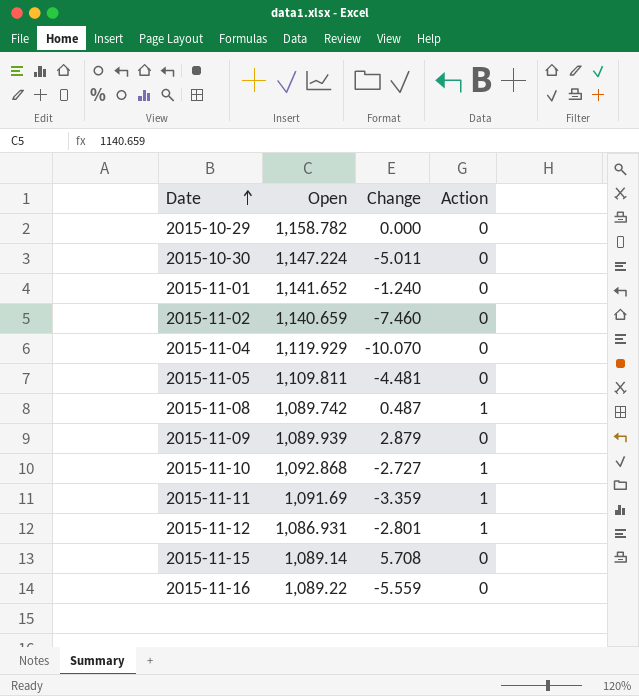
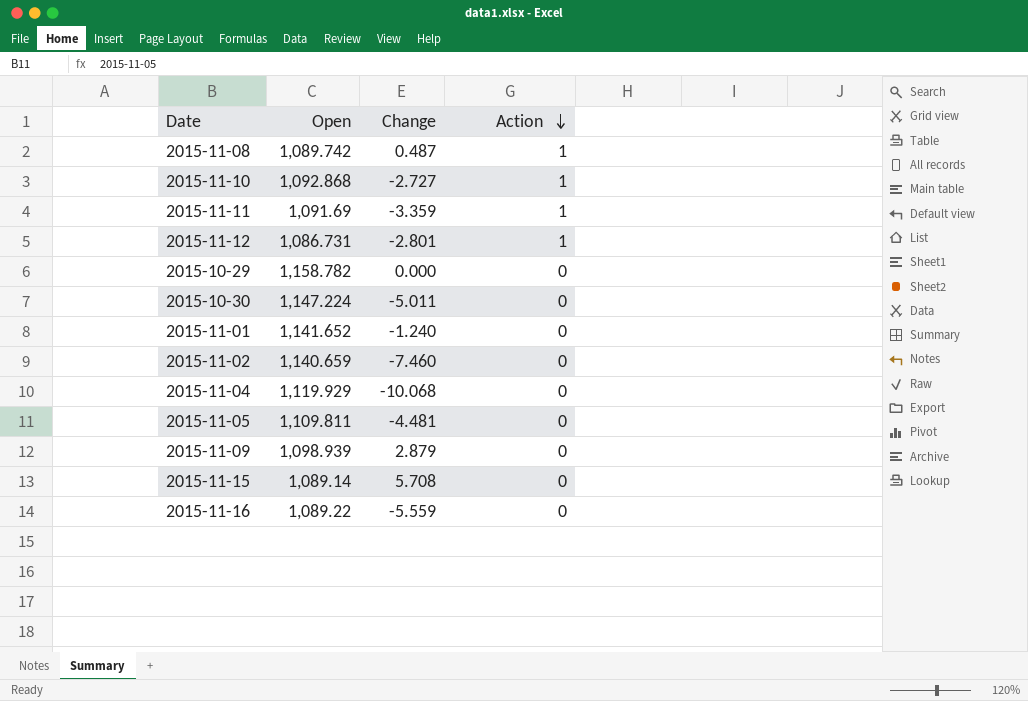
row order: Date ascending -> Action descending
2015-11-12 | Open: 1,086.931 -> 1,086.731
2015-11-04 | Change: -10.070 -> -10.068
2015-11-09 | Open: 1,089.939 -> 1,098.939

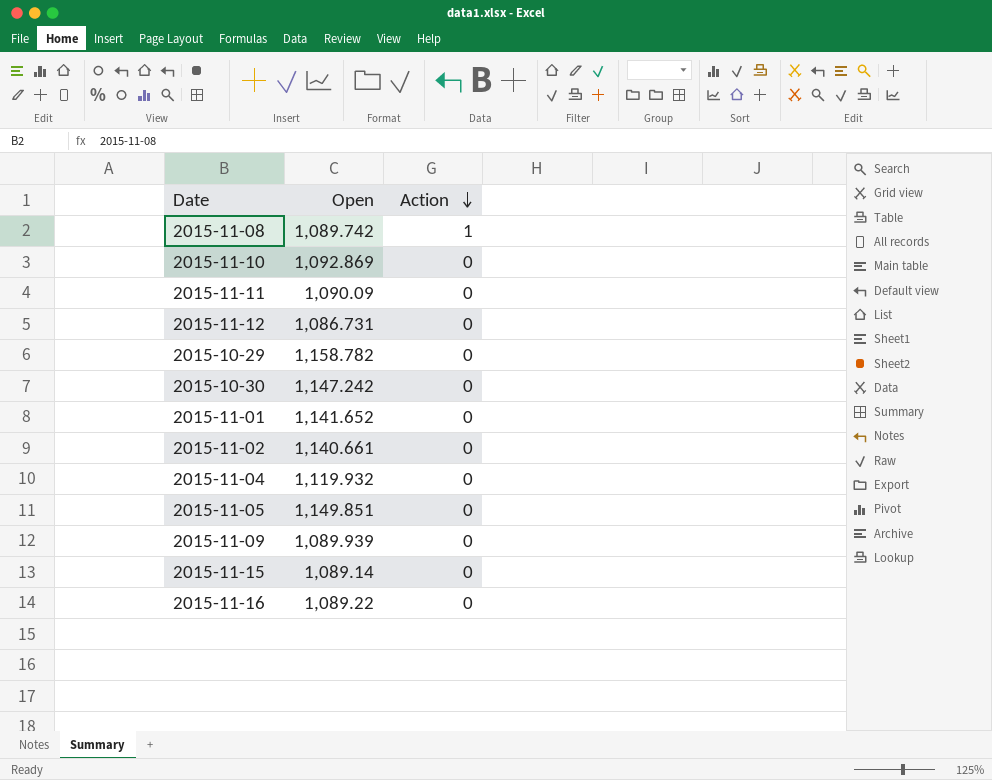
column Change | position: 3 -> none
2015-11-10 | Open: 1,092.868 -> 1,092.869
2015-11-10 | Action: 1 -> 0
2015-11-11 | Open: 1,091.69 -> 1,090.09
2015-11-11 | Action: 1 -> 0
2015-11-12 | Action: 1 -> 0
2015-10-30 | Open: 1,147.224 -> 1,147.242
2015-11-02 | Open: 1,140.659 -> 1,140.661
2015-11-04 | Open: 1,119.929 -> 1,119.932
2015-11-05 | Open: 1,109.811 -> 1,149.851
2015-11-09 | Open: 1,098.939 -> 1,089.939

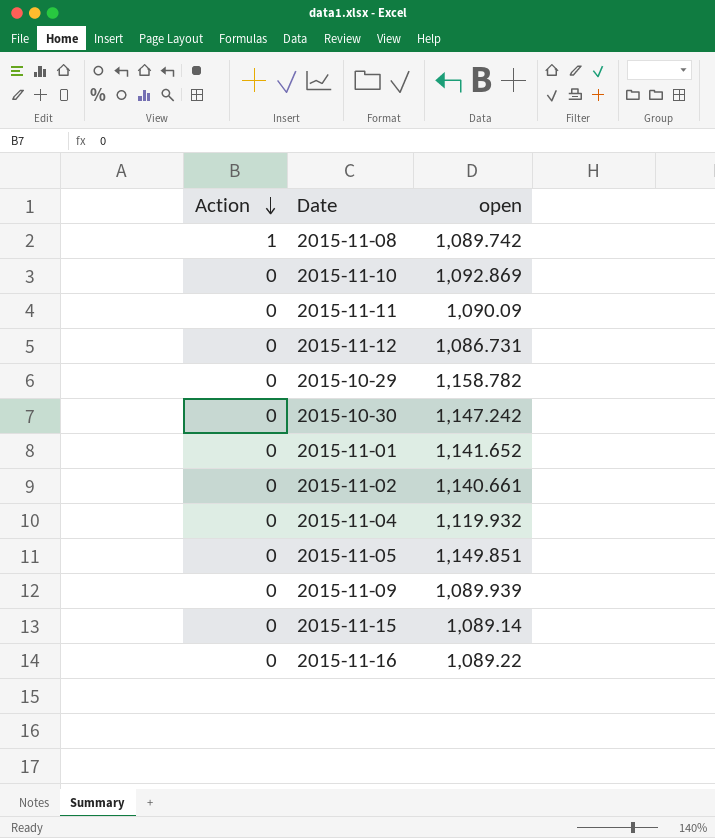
column Action | position: 3 -> 1
column name: Open -> open

